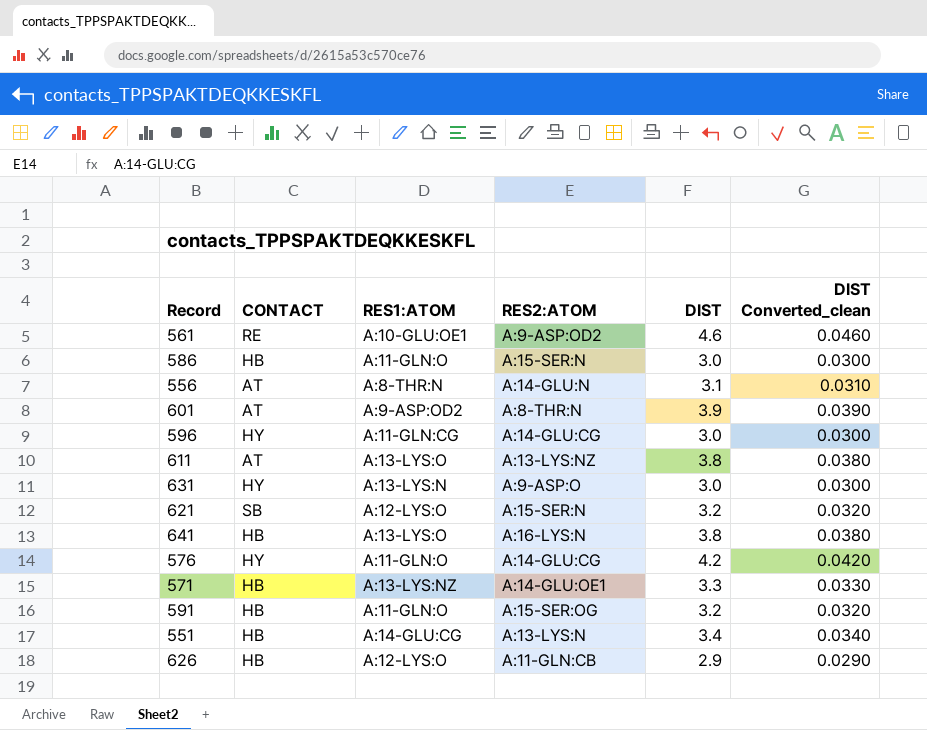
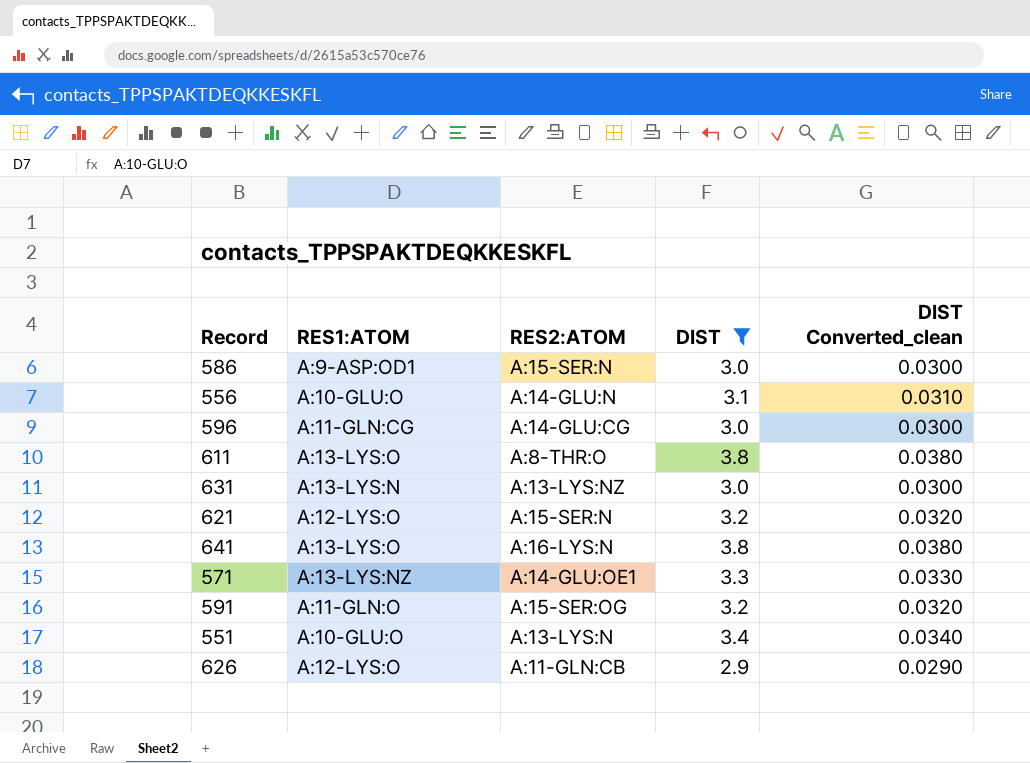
filter: none -> DIST <= 3.8
column CONTACT | position: 2 -> none
586 | RES1:ATOM: A:11-GLN:O -> A:9-ASP:OD1
556 | RES1:ATOM: A:8-THR:N -> A:10-GLU:O
611 | RES2:ATOM: A:13-LYS:NZ -> A:8-THR:O
631 | RES2:ATOM: A:9-ASP:O -> A:13-LYS:NZ
551 | RES1:ATOM: A:14-GLU:CG -> A:10-GLU:O

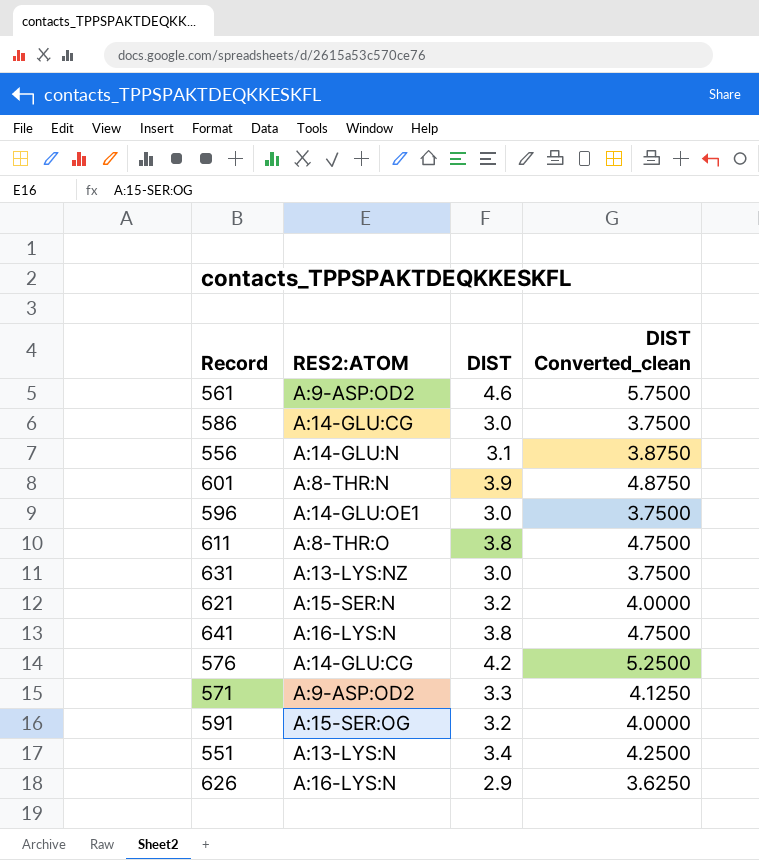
filter: DIST <= 3.8 -> none
column RES1:ATOM | position: 2 -> none
column DIST Converted_clean | formula: [DIST] * 0.01 -> [DIST] * 1.25
586 | RES2:ATOM: A:15-SER:N -> A:14-GLU:CG
596 | RES2:ATOM: A:14-GLU:CG -> A:14-GLU:OE1
571 | RES2:ATOM: A:14-GLU:OE1 -> A:9-ASP:OD2
626 | RES2:ATOM: A:11-GLN:CB -> A:16-LYS:N

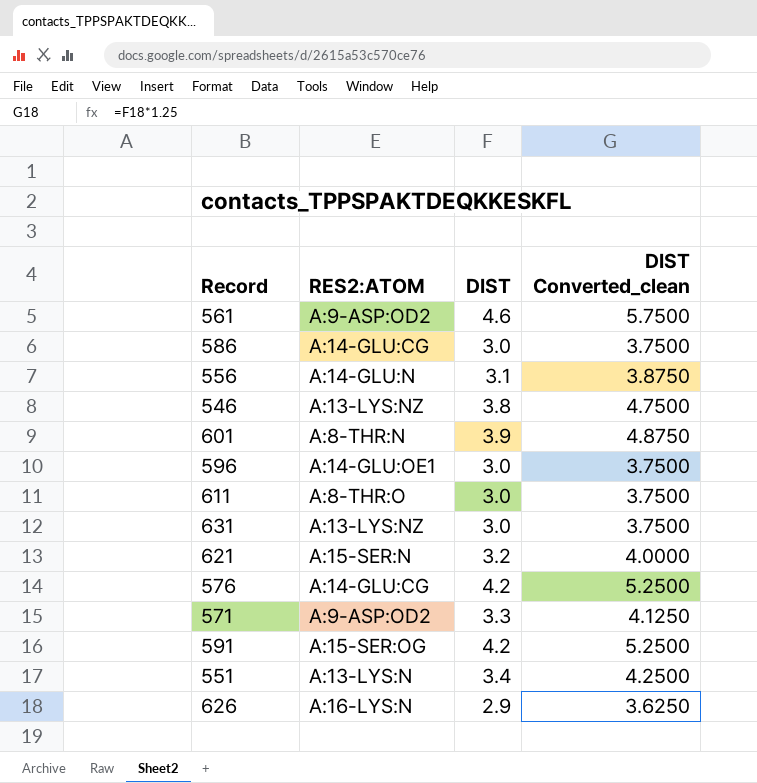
row 641: A:16-LYS:N | 3.8 | 4.7500 -> none
row 546: none -> A:13-LYS:NZ | 3.8 | 4.7500
611 | DIST: 3.8 -> 3.0
611 | DIST Converted_clean: 4.7500 -> 3.7500
591 | DIST: 3.2 -> 4.2
591 | DIST Converted_clean: 4.0000 -> 5.2500

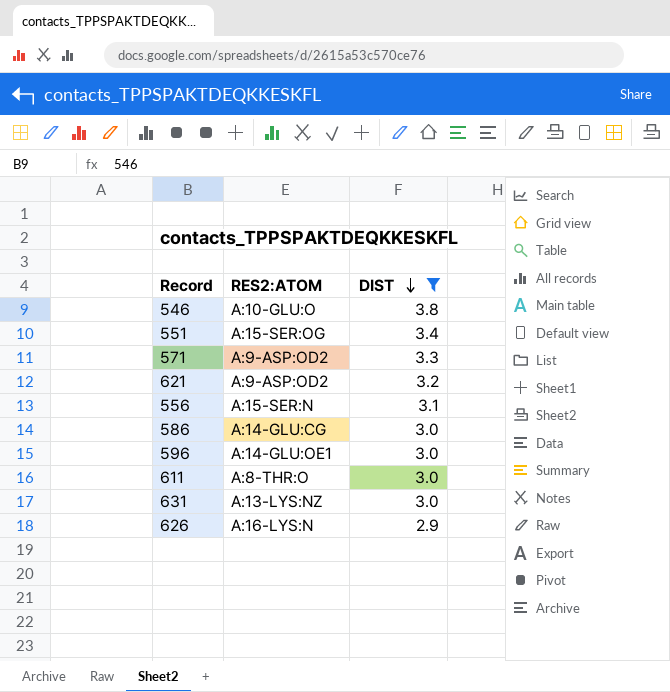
filter: none -> DIST <= 3.8
row order: none -> DIST descending
column DIST Converted_clean | formula: [DIST] * 1.25 -> none
546 | RES2:ATOM: A:13-LYS:NZ -> A:10-GLU:O
551 | RES2:ATOM: A:13-LYS:N -> A:15-SER:OG
621 | RES2:ATOM: A:15-SER:N -> A:9-ASP:OD2
556 | RES2:ATOM: A:14-GLU:N -> A:15-SER:N

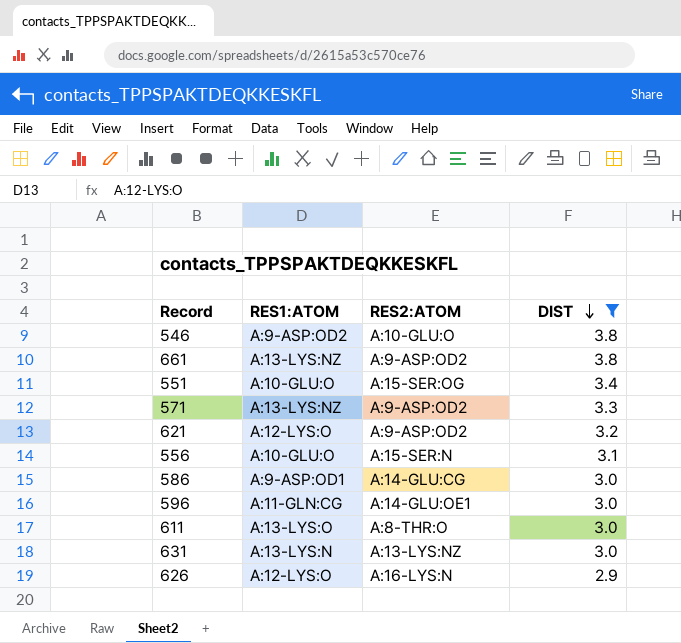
column RES1:ATOM | position: none -> 2
row 661: none -> A:13-LYS:NZ | A:9-ASP:OD2 | 3.8

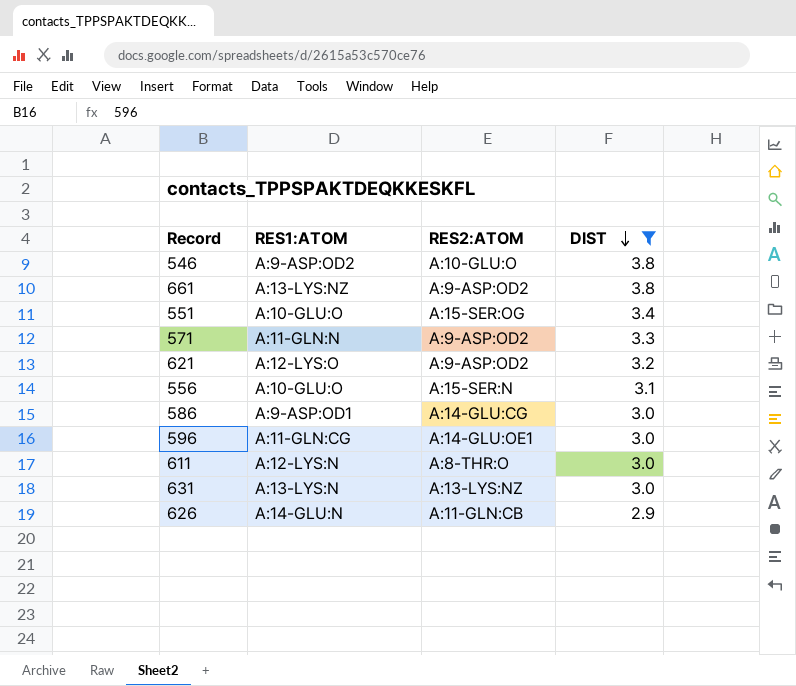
571 | RES1:ATOM: A:13-LYS:NZ -> A:11-GLN:N
611 | RES1:ATOM: A:13-LYS:O -> A:12-LYS:N
626 | RES1:ATOM: A:12-LYS:O -> A:14-GLU:N
626 | RES2:ATOM: A:16-LYS:N -> A:11-GLN:CB

